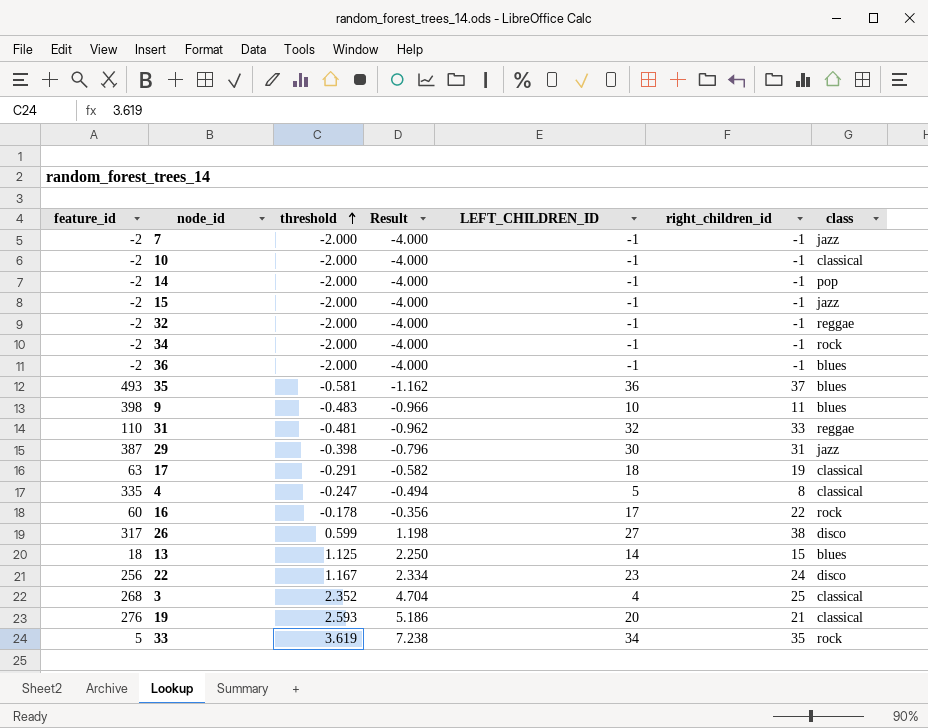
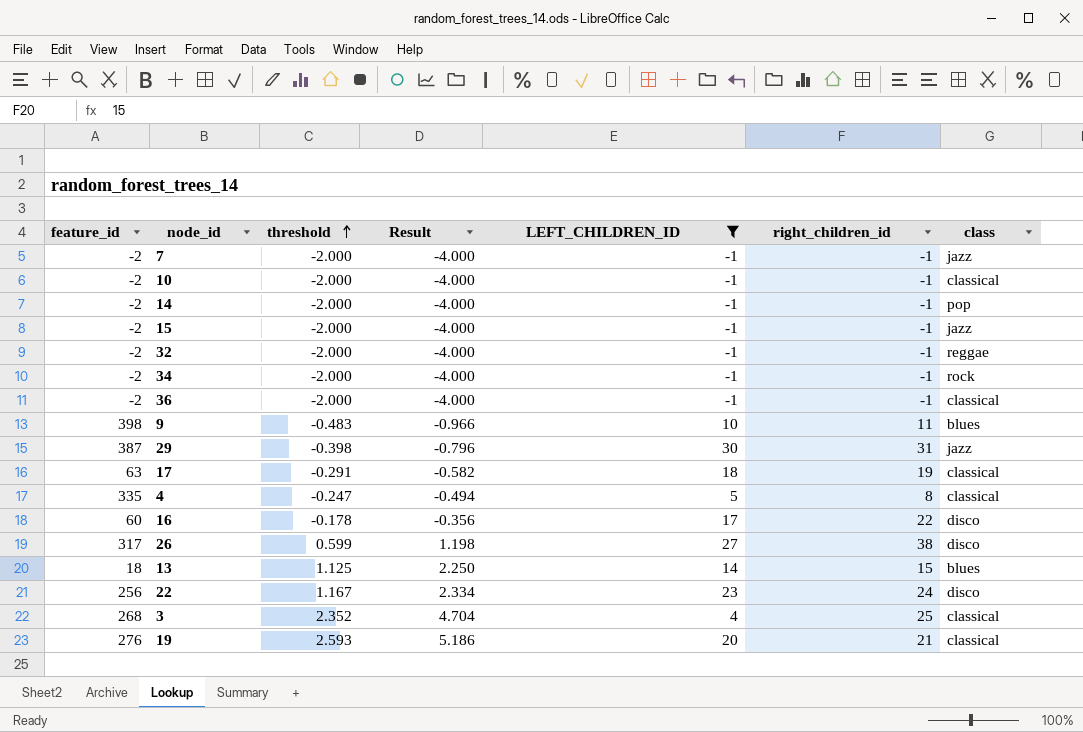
filter: none -> LEFT_CHILDREN_ID <= 30
36 | class: blues -> classical
16 | class: rock -> disco

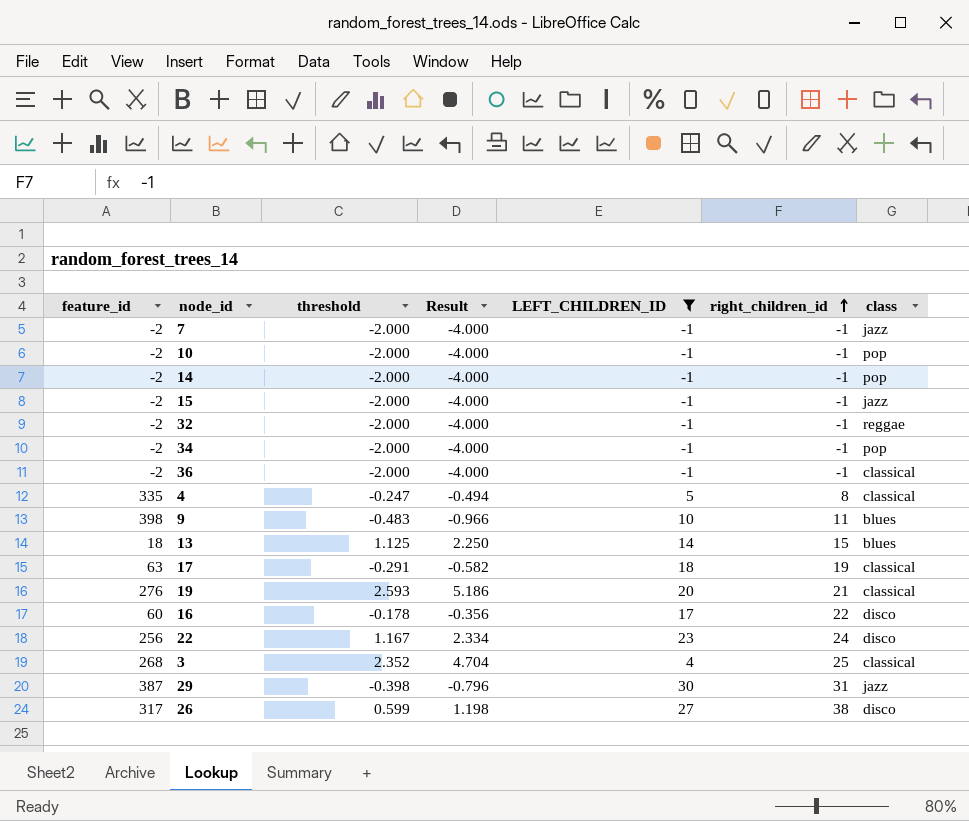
row order: threshold ascending -> right_children_id ascending
10 | class: classical -> pop
34 | class: rock -> pop

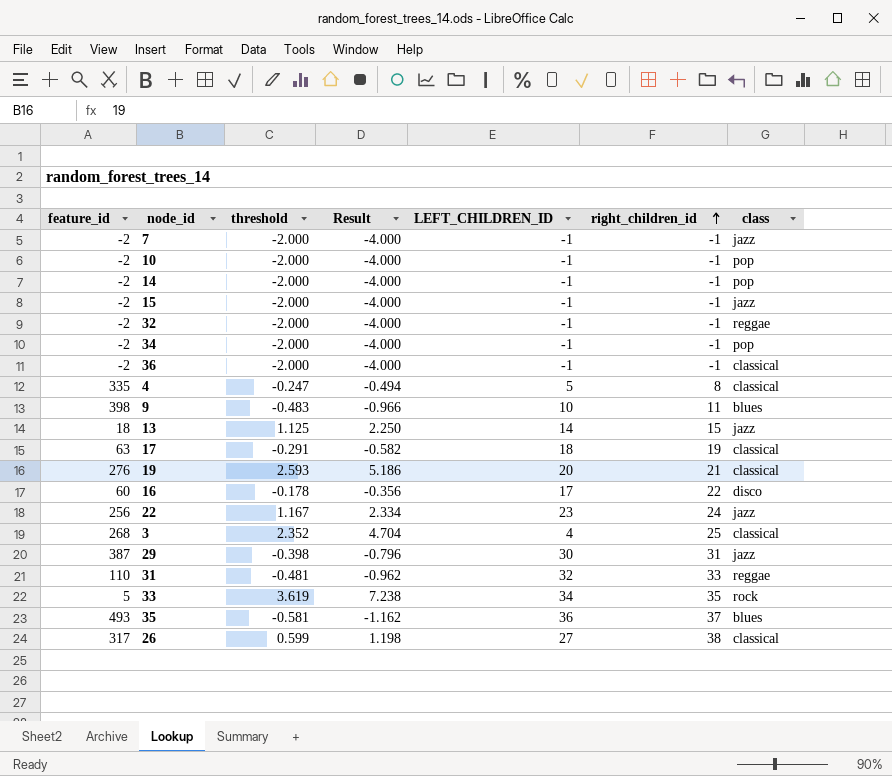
filter: LEFT_CHILDREN_ID <= 30 -> none
13 | class: blues -> jazz
22 | class: disco -> jazz
26 | class: disco -> classical

